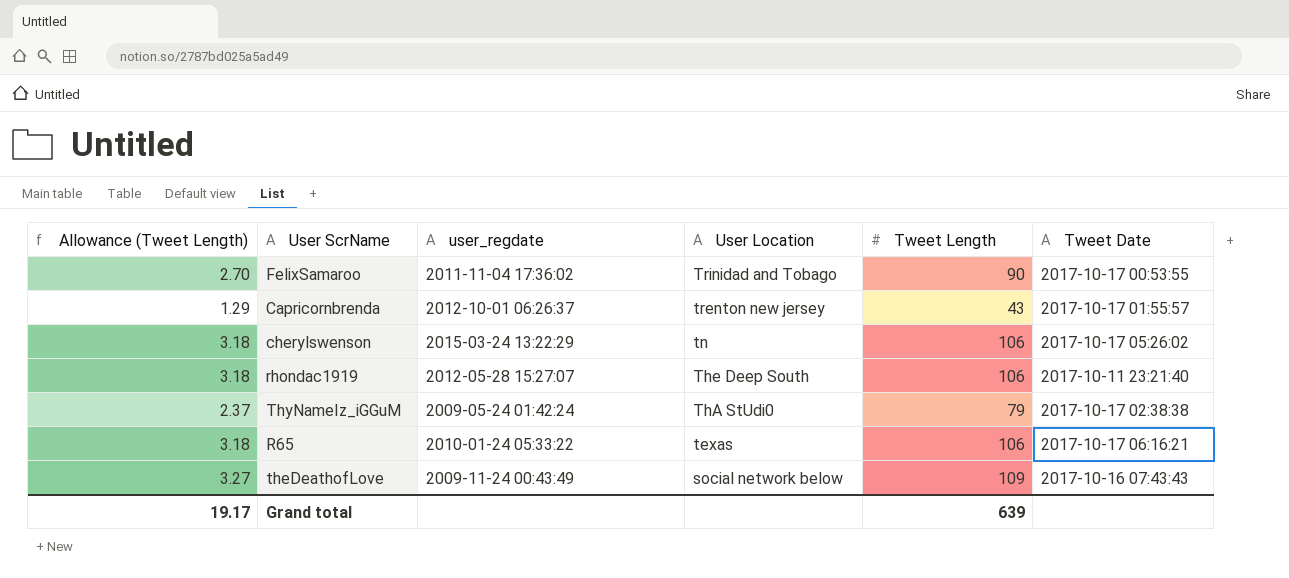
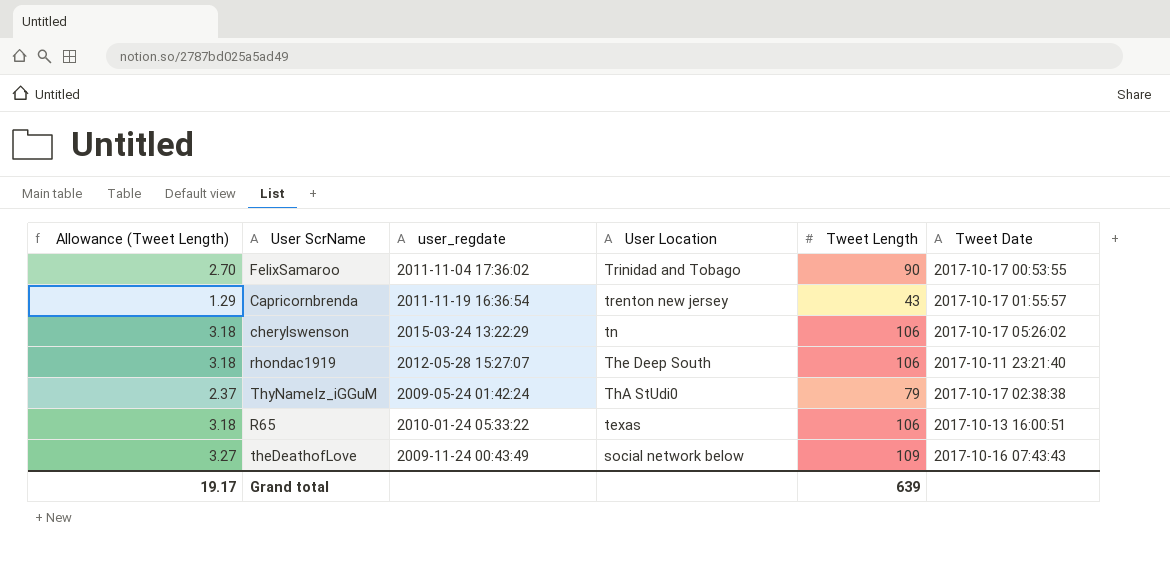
Capricornbrenda | user_regdate: 2012-10-01 06:26:37 -> 2011-11-19 16:36:54
R65 | Tweet Date: 2017-10-17 06:16:21 -> 2017-10-13 16:00:51

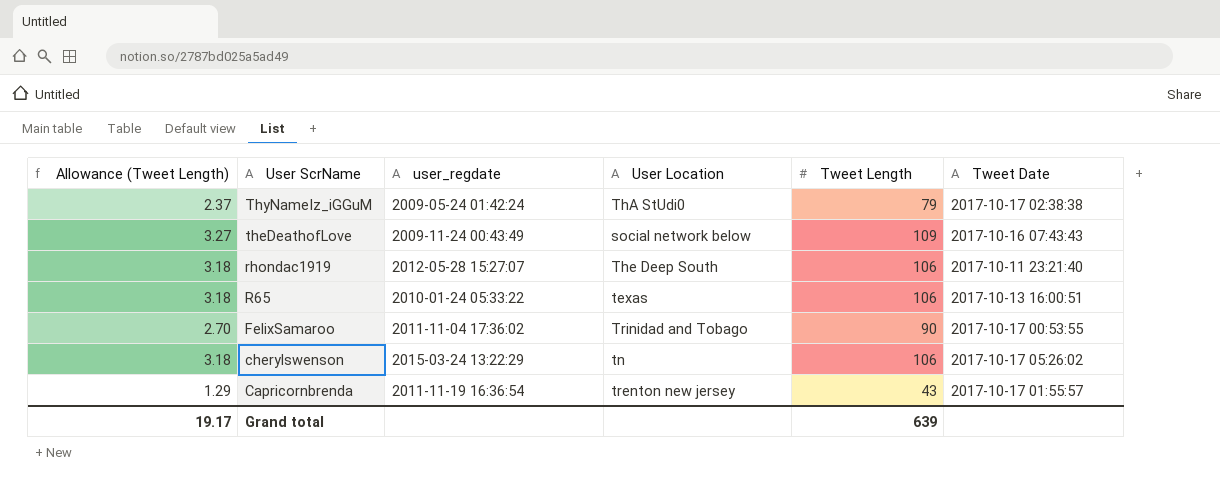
row order: User Location descending -> User ScrName descending

